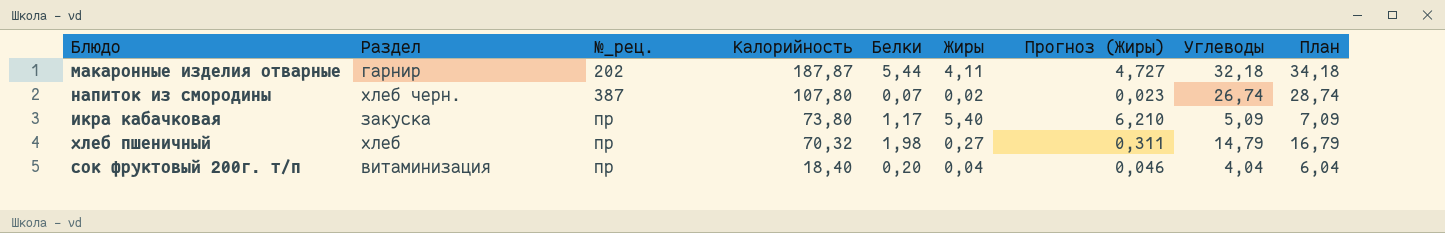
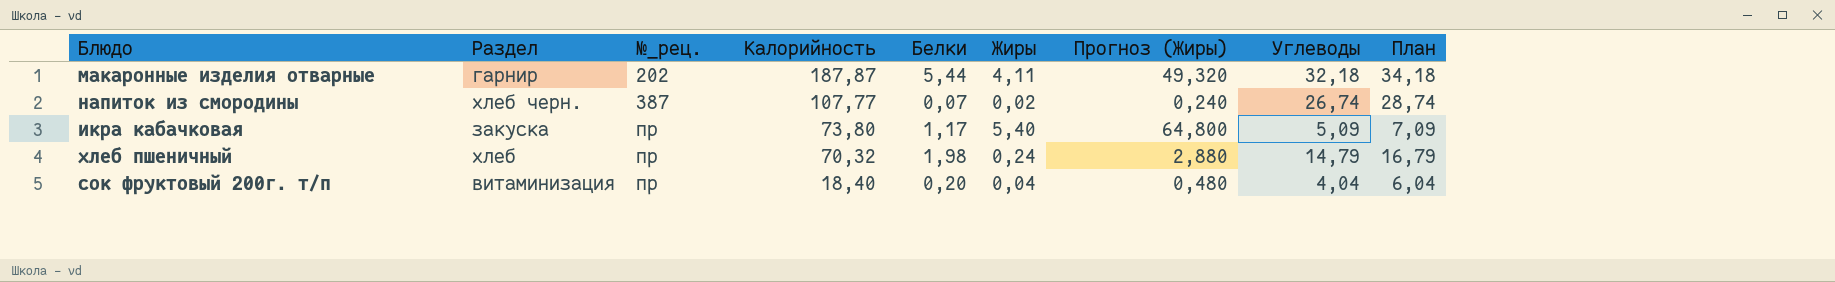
column Прогноз (Жиры) | formula: [Жиры] * 1,15 -> [Жиры] * 12
напиток из смородины | Калорийность: 107,80 -> 107,77
хлеб пшеничный | Жиры: 0,27 -> 0,24

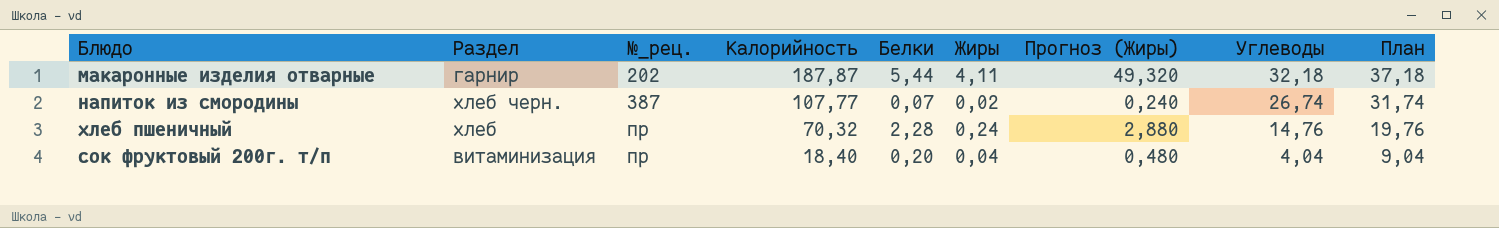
column План | formula: [Углеводы] + 2 -> [Углеводы] + 5
row икра кабачковая: закуска | пр | 73,80 | 1,17 | 5,40 | 64,800 | 5,09 | 7,09 -> none
хлеб пшеничный | Белки: 1,98 -> 2,28
хлеб пшеничный | Углеводы: 14,79 -> 14,76

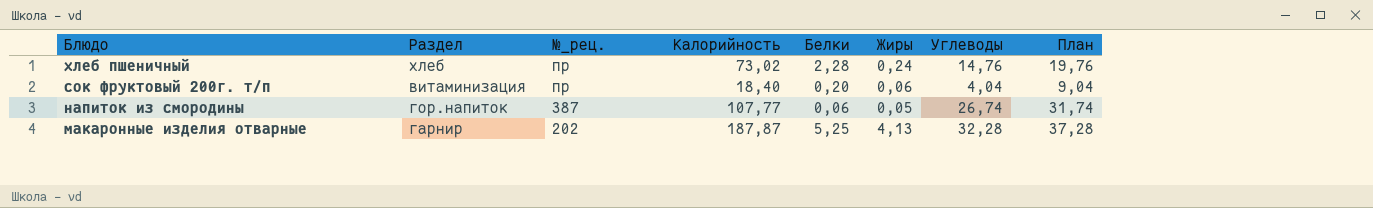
row order: №_рец. ascending -> Блюдо descending
column Прогноз (Жиры) | formula: [Жиры] * 12 -> none
хлеб пшеничный | Калорийность: 70,32 -> 73,02
сок фруктовый 200г. т/п | Жиры: 0,04 -> 0,06
напиток из смородины | Раздел: хлеб черн. -> гор.напиток
напиток из смородины | Белки: 0,07 -> 0,06
напиток из смородины | Жиры: 0,02 -> 0,05
макаронные изделия отварные | Белки: 5,44 -> 5,25
макаронные изделия отварные | Жиры: 4,11 -> 4,13
макаронные изделия отварные | Углеводы: 32,18 -> 32,28
макаронные изделия отварные | План: 37,18 -> 37,28

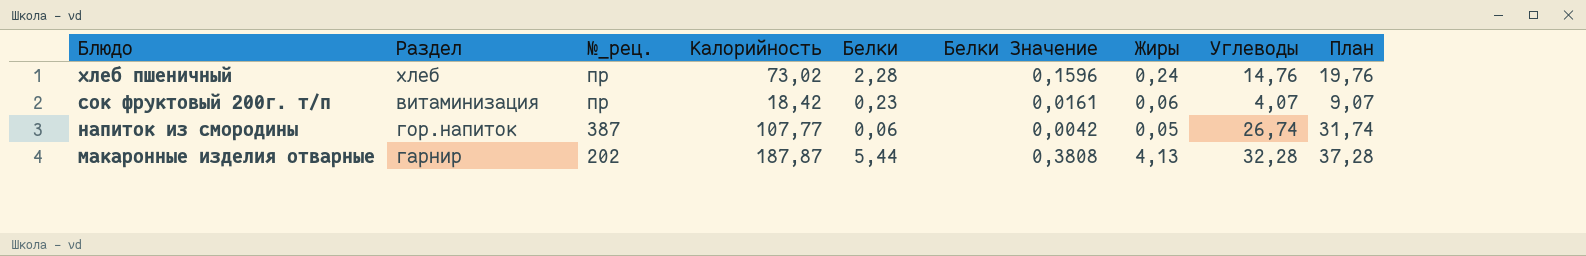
column Белки Значение | formula: none -> [Белки] * 0,07
сок фруктовый 200г. т/п | Калорийность: 18,40 -> 18,42
сок фруктовый 200г. т/п | Белки: 0,20 -> 0,23
сок фруктовый 200г. т/п | Углеводы: 4,04 -> 4,07
сок фруктовый 200г. т/п | План: 9,04 -> 9,07
макаронные изделия отварные | Белки: 5,25 -> 5,44

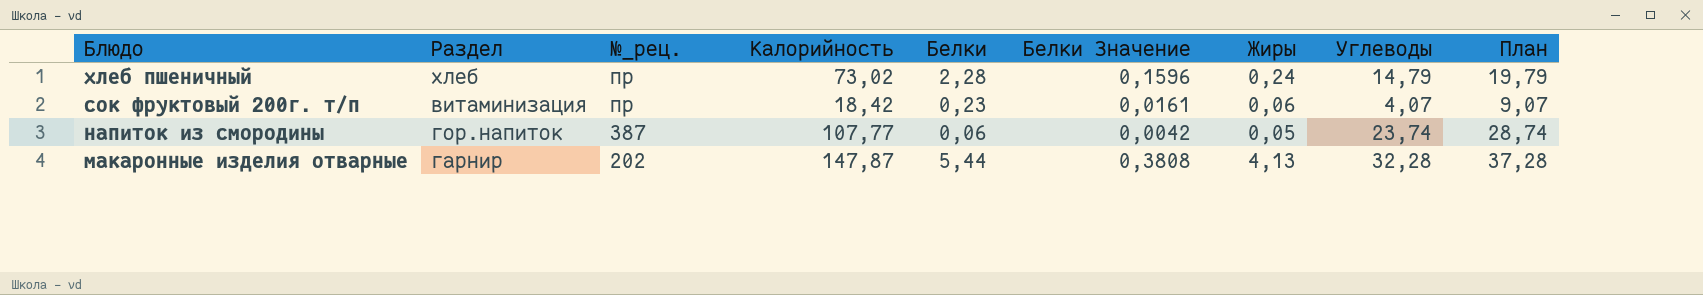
хлеб пшеничный | Углеводы: 14,76 -> 14,79
хлеб пшеничный | План: 19,76 -> 19,79
напиток из смородины | Углеводы: 26,74 -> 23,74
напиток из смородины | План: 31,74 -> 28,74
макаронные изделия отварные | Калорийность: 187,87 -> 147,87

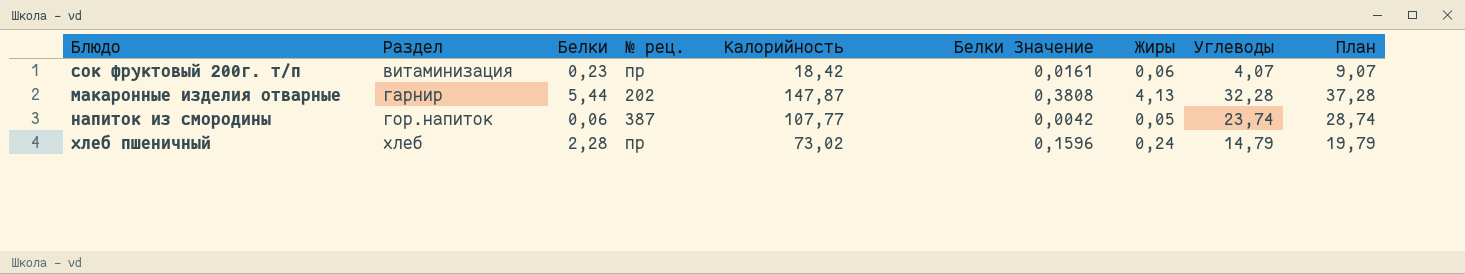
row order: Блюдо descending -> Раздел ascending
column Белки | position: 5 -> 3
column name: №_рец. -> № рец.

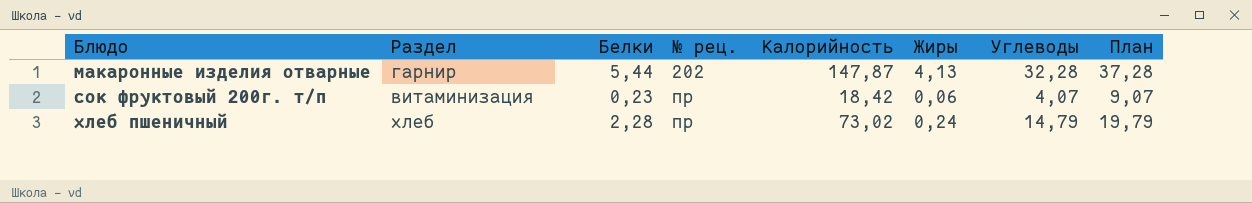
row order: Раздел ascending -> Блюдо ascending
column Белки Значение | formula: [Белки] * 0,07 -> none
row напиток из смородины: гор.напиток | 0,06 | 387 | 107,77 | 0,0042 | 0,05 | 23,74 | 28,74 -> none

